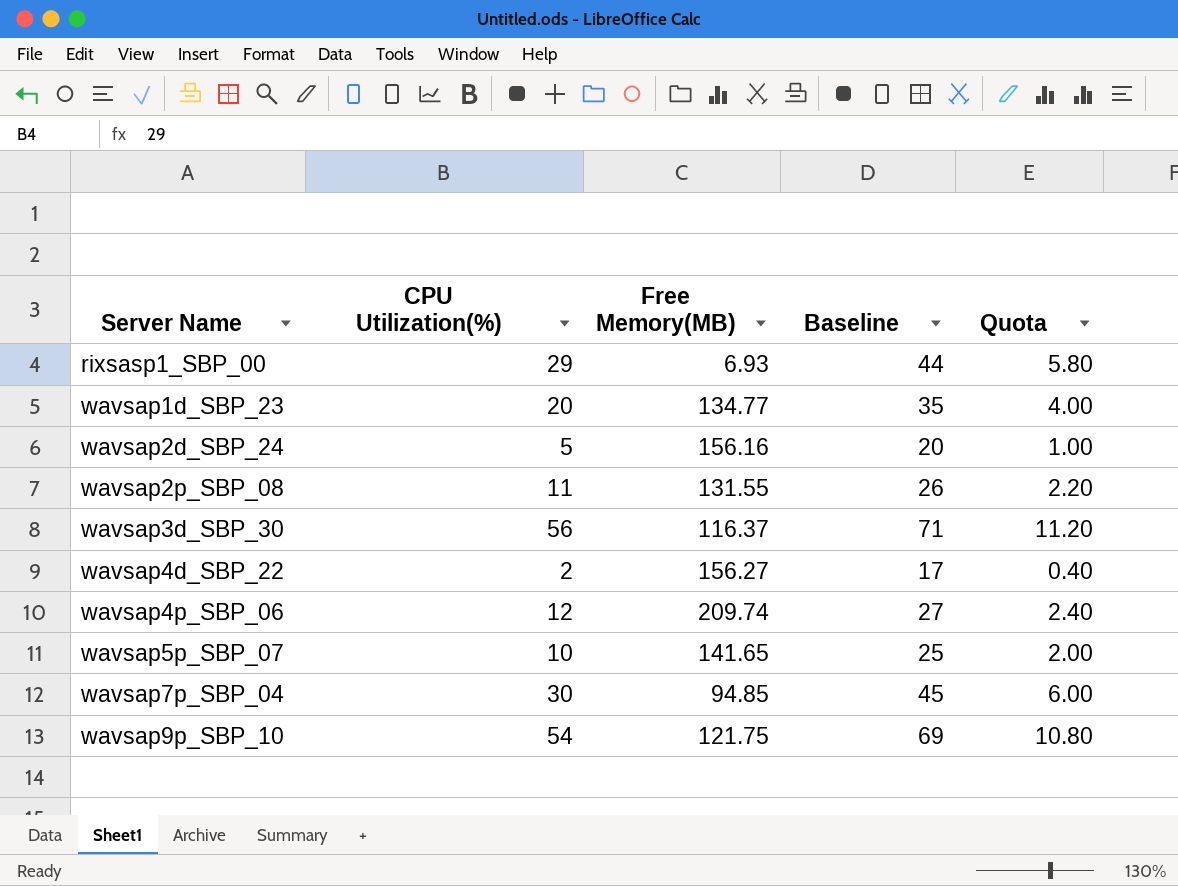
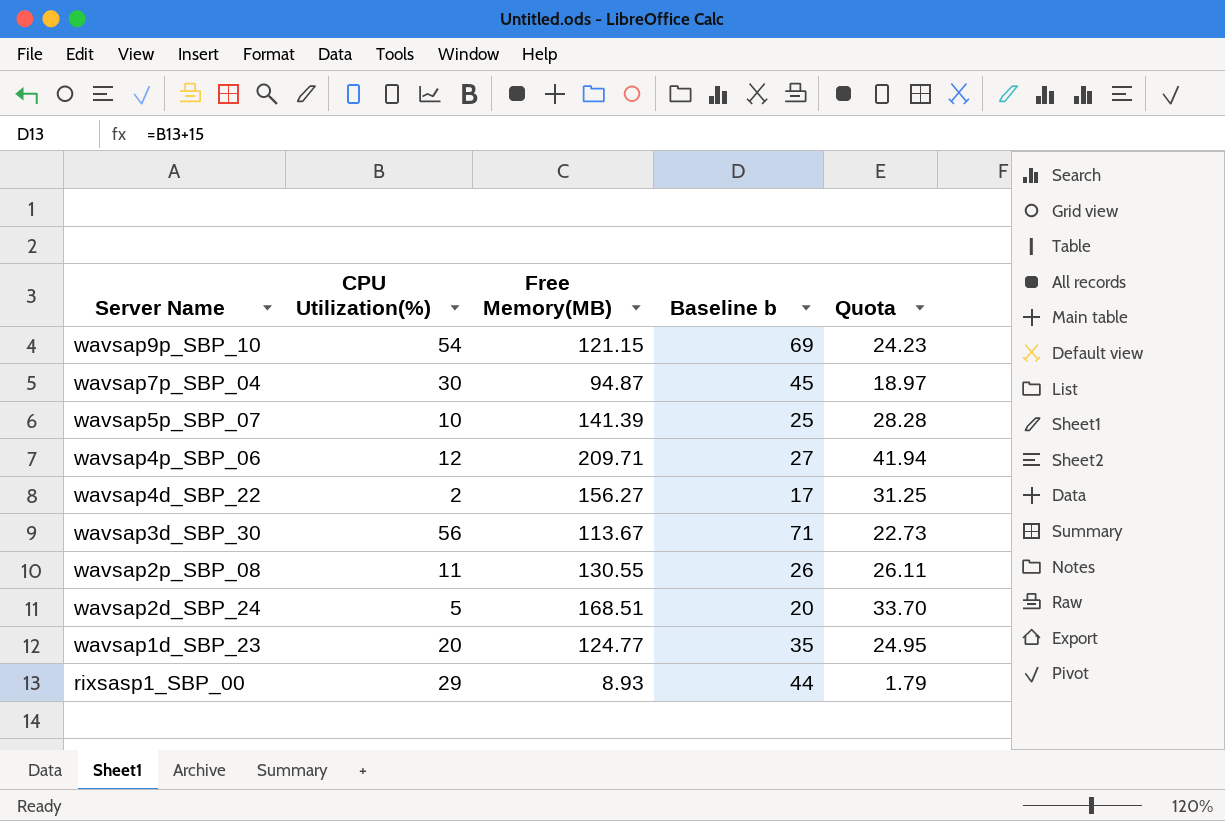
row order: Server Name ascending -> Server Name descending
column name: Baseline -> Baseline b
column Quota | formula: [CPU Utilization(%)] * 0.2 -> [Free Memory(MB)] * 0.2
wavsap9p_SBP_10 | Free Memory(MB): 121.75 -> 121.15
wavsap7p_SBP_04 | Free Memory(MB): 94.85 -> 94.87
wavsap5p_SBP_07 | Free Memory(MB): 141.65 -> 141.39
wavsap4p_SBP_06 | Free Memory(MB): 209.74 -> 209.71
wavsap3d_SBP_30 | Free Memory(MB): 116.37 -> 113.67
wavsap2p_SBP_08 | Free Memory(MB): 131.55 -> 130.55
wavsap2d_SBP_24 | Free Memory(MB): 156.16 -> 168.51
wavsap1d_SBP_23 | Free Memory(MB): 134.77 -> 124.77
rixsasp1_SBP_00 | Free Memory(MB): 6.93 -> 8.93

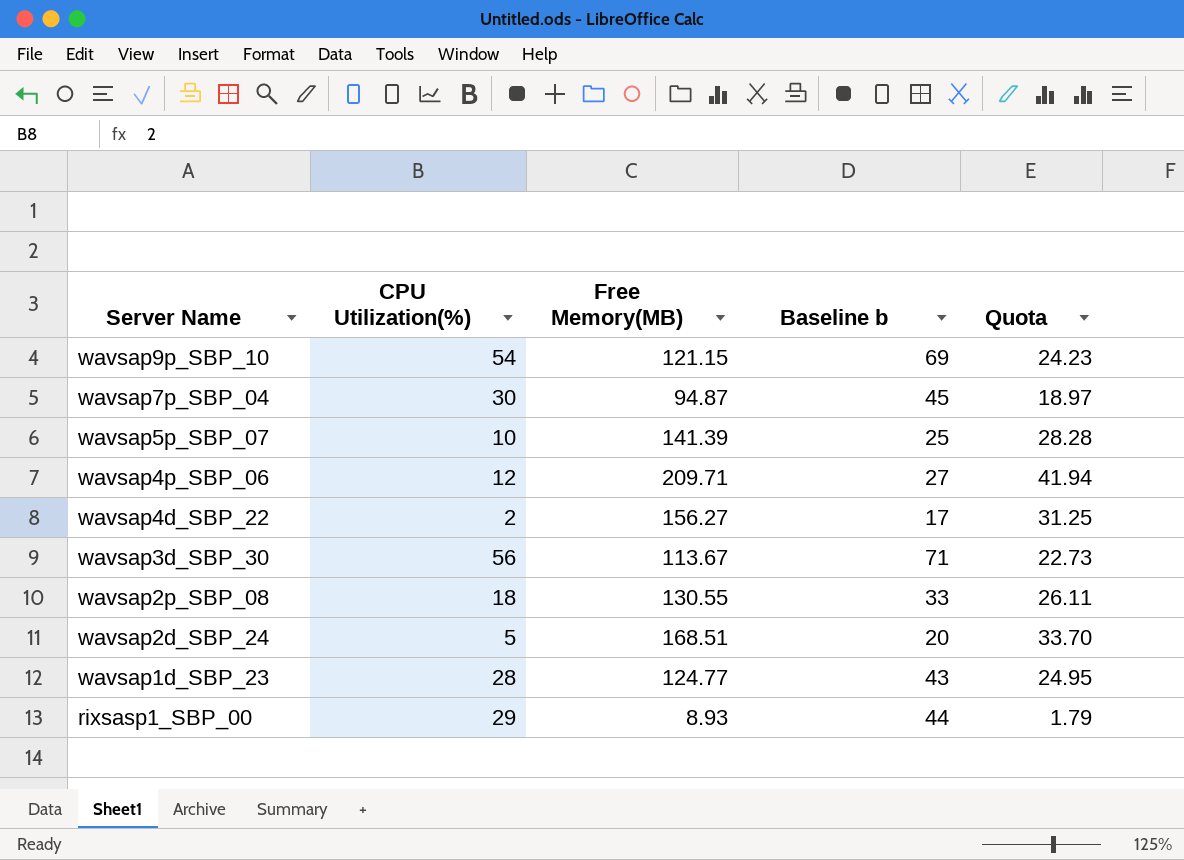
wavsap2p_SBP_08 | CPU Utilization(%): 11 -> 18
wavsap2p_SBP_08 | Baseline b: 26 -> 33
wavsap1d_SBP_23 | CPU Utilization(%): 20 -> 28
wavsap1d_SBP_23 | Baseline b: 35 -> 43

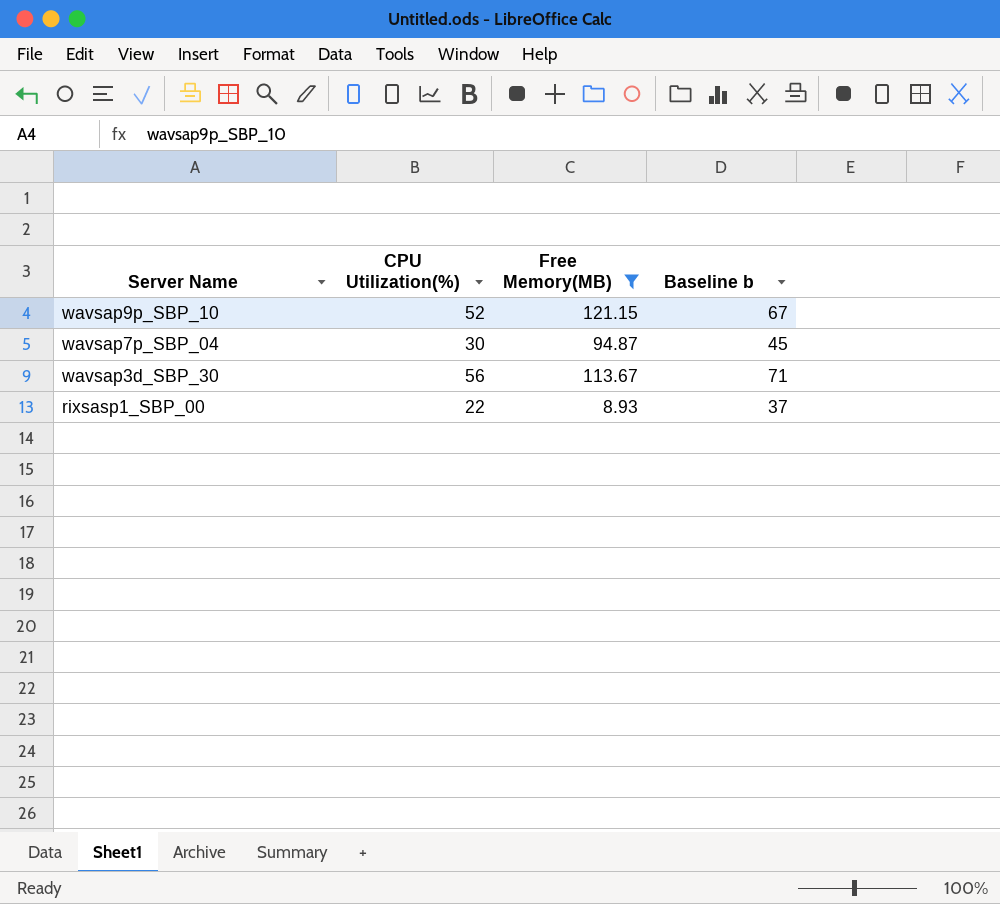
filter: none -> Free Memory(MB) <= 121.15
column Quota | formula: [Free Memory(MB)] * 0.2 -> none
wavsap9p_SBP_10 | CPU Utilization(%): 54 -> 52
wavsap9p_SBP_10 | Baseline b: 69 -> 67
rixsasp1_SBP_00 | CPU Utilization(%): 29 -> 22
rixsasp1_SBP_00 | Baseline b: 44 -> 37

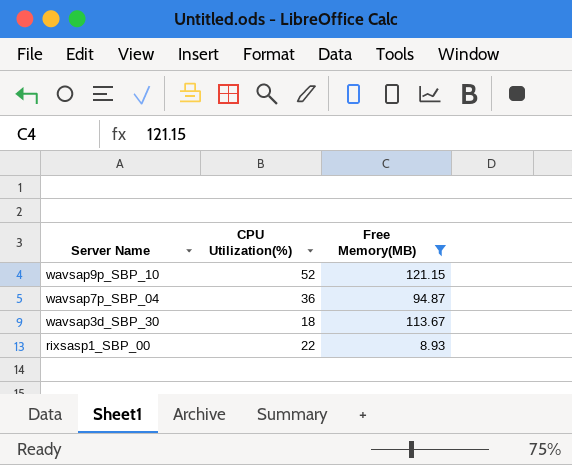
column Baseline b | formula: [CPU Utilization(%)] + 15 -> none
wavsap7p_SBP_04 | CPU Utilization(%): 30 -> 36
wavsap3d_SBP_30 | CPU Utilization(%): 56 -> 18

